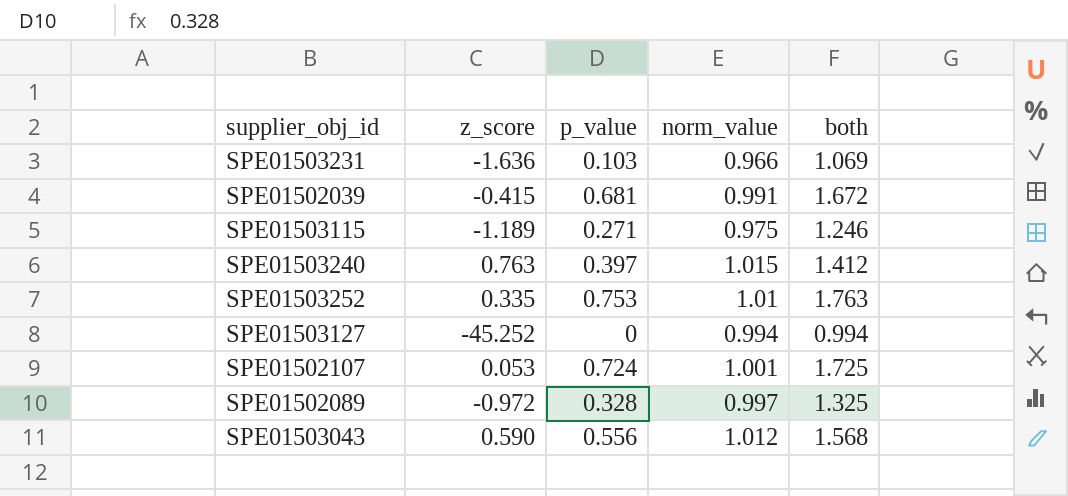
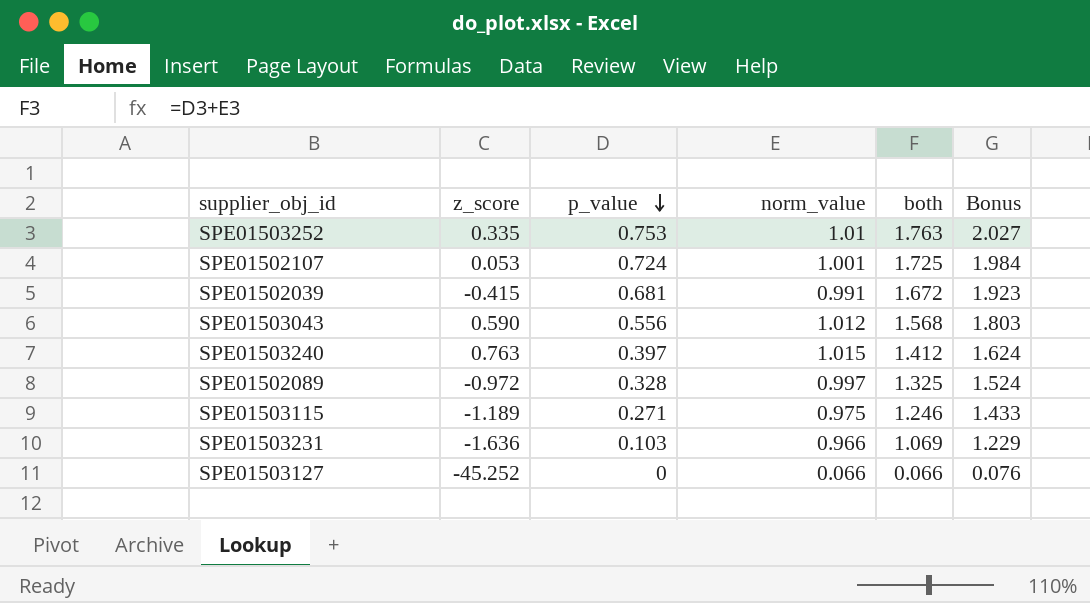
row order: none -> p_value descending
column Bonus | formula: none -> [both] * 1.15
SPE01503127 | norm_value: 0.994 -> 0.066
SPE01503127 | both: 0.994 -> 0.066

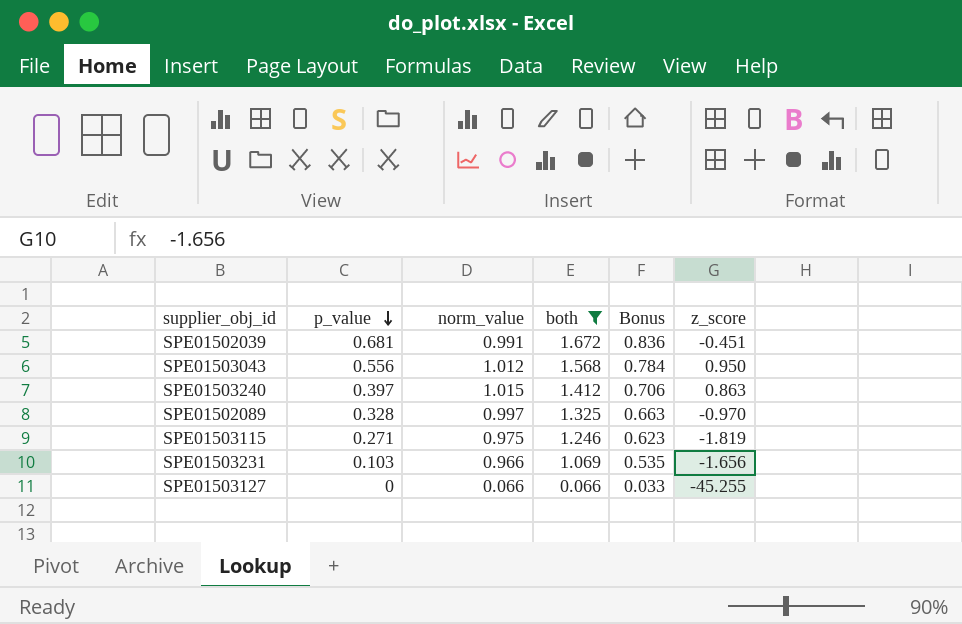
filter: none -> both <= 1.672
column Bonus | formula: [both] * 1.15 -> [both] * 0.5
column z_score | position: 2 -> 6
SPE01502039 | z_score: -0.415 -> -0.451
SPE01503043 | z_score: 0.590 -> 0.950
SPE01503240 | z_score: 0.763 -> 0.863
SPE01502089 | z_score: -0.972 -> -0.970
SPE01503115 | z_score: -1.189 -> -1.819
SPE01503231 | z_score: -1.636 -> -1.656
SPE01503127 | z_score: -45.252 -> -45.255

